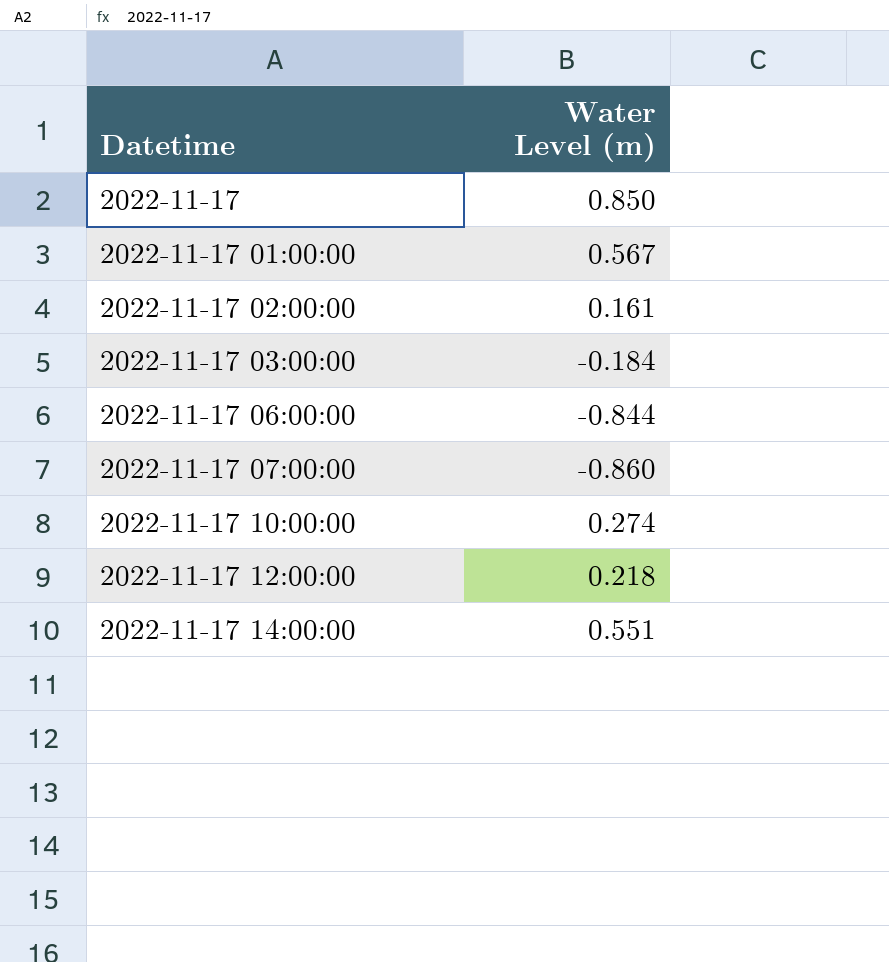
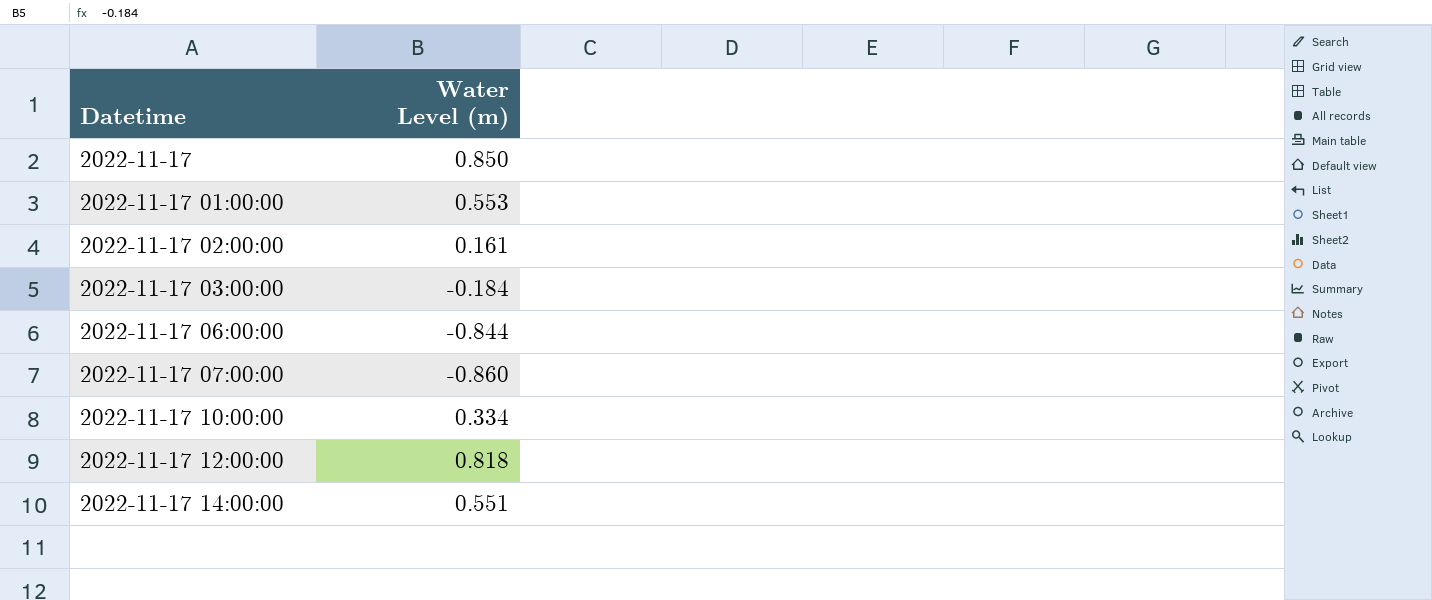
2022-11-17 01:00:00 | Water Level (m): 0.567 -> 0.553
2022-11-17 10:00:00 | Water Level (m): 0.274 -> 0.334
2022-11-17 12:00:00 | Water Level (m): 0.218 -> 0.818

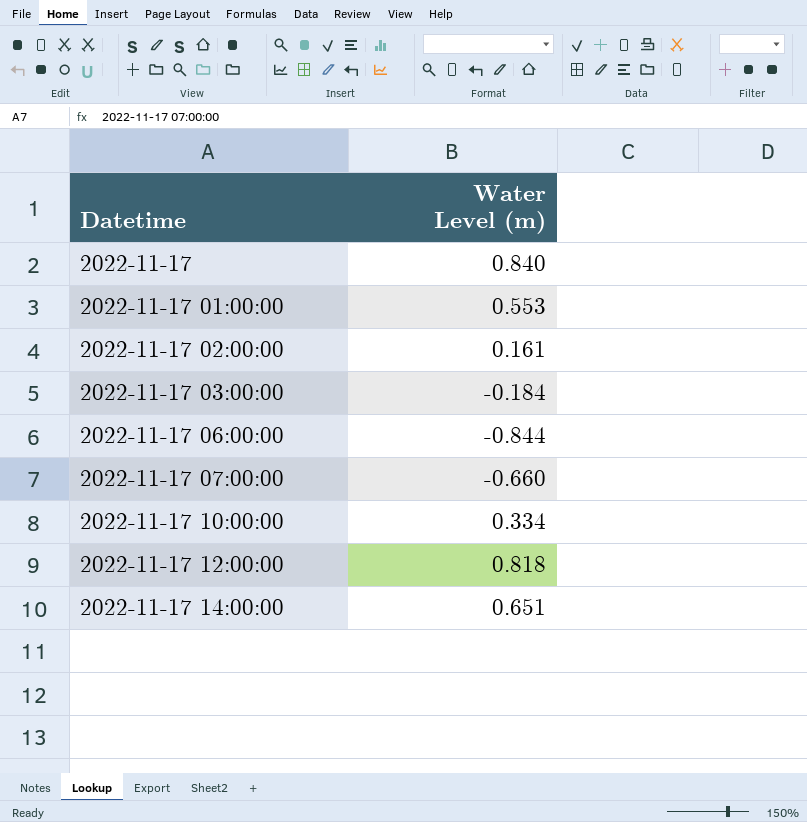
2022-11-17 | Water Level (m): 0.850 -> 0.840
2022-11-17 07:00:00 | Water Level (m): -0.860 -> -0.660
2022-11-17 14:00:00 | Water Level (m): 0.551 -> 0.651

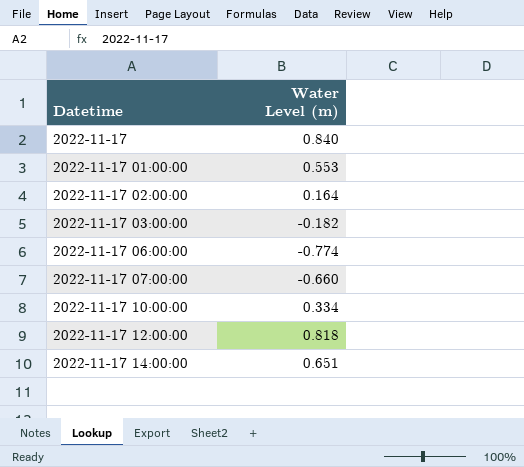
2022-11-17 02:00:00 | Water Level (m): 0.161 -> 0.164
2022-11-17 03:00:00 | Water Level (m): -0.184 -> -0.182
2022-11-17 06:00:00 | Water Level (m): -0.844 -> -0.774

